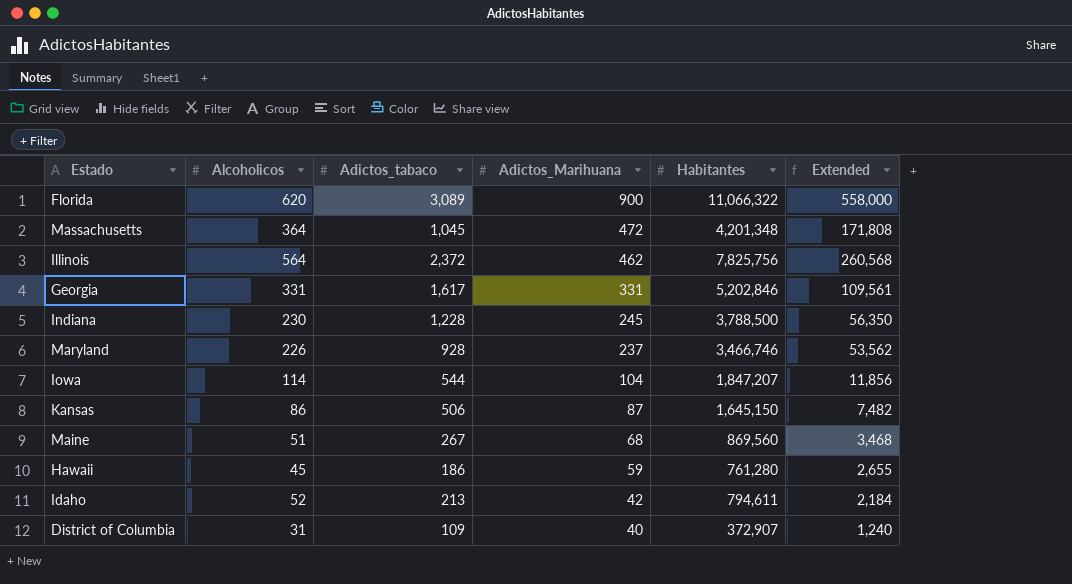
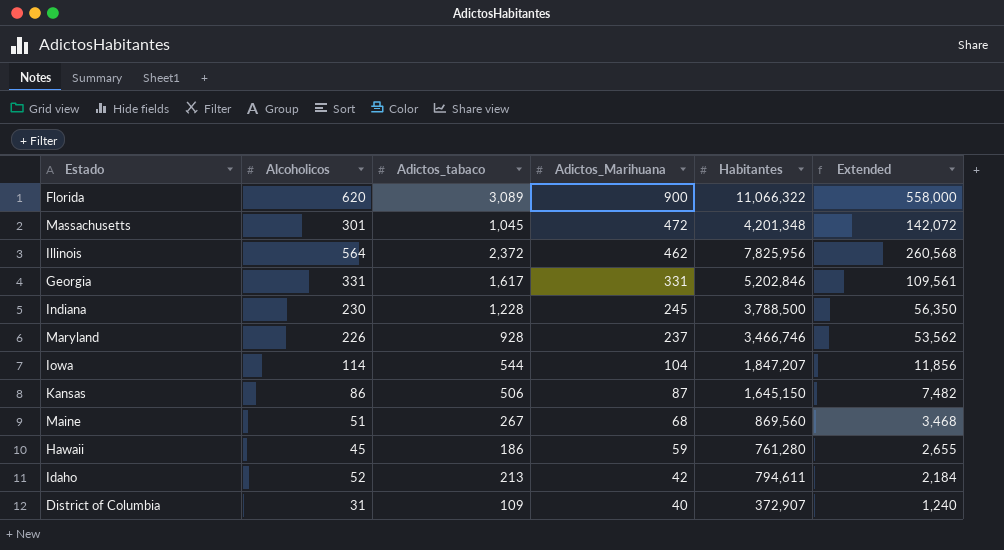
Massachusetts | Alcoholicos: 364 -> 301
Massachusetts | Extended: 171,808 -> 142,072
Illinois | Habitantes: 7,825,756 -> 7,825,956

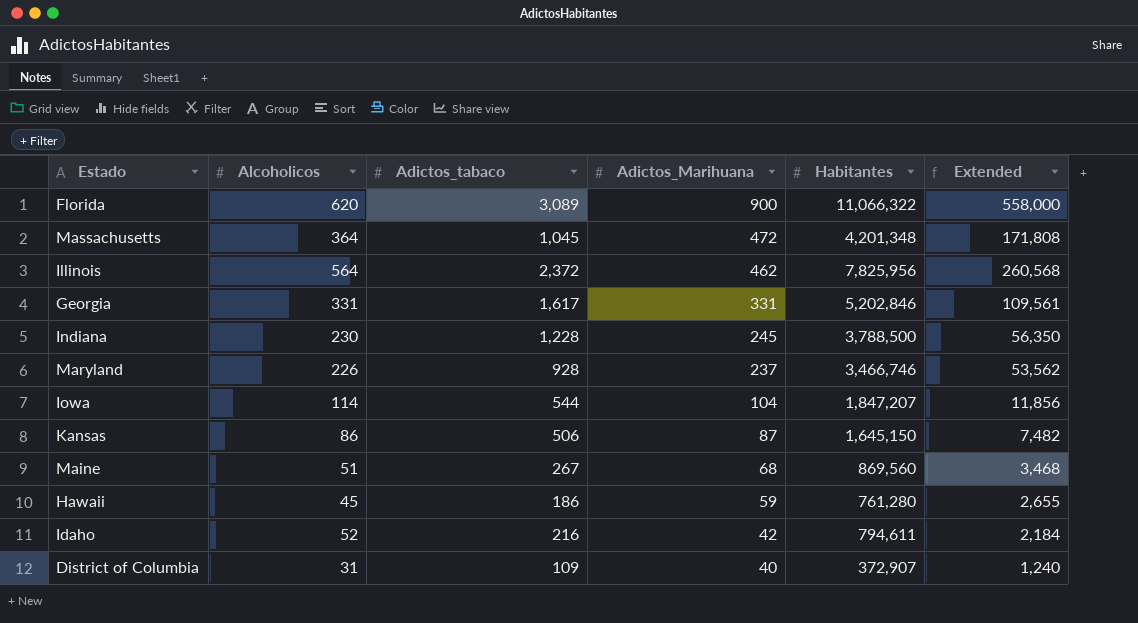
Massachusetts | Alcoholicos: 301 -> 364
Massachusetts | Extended: 142,072 -> 171,808
Idaho | Adictos_tabaco: 213 -> 216

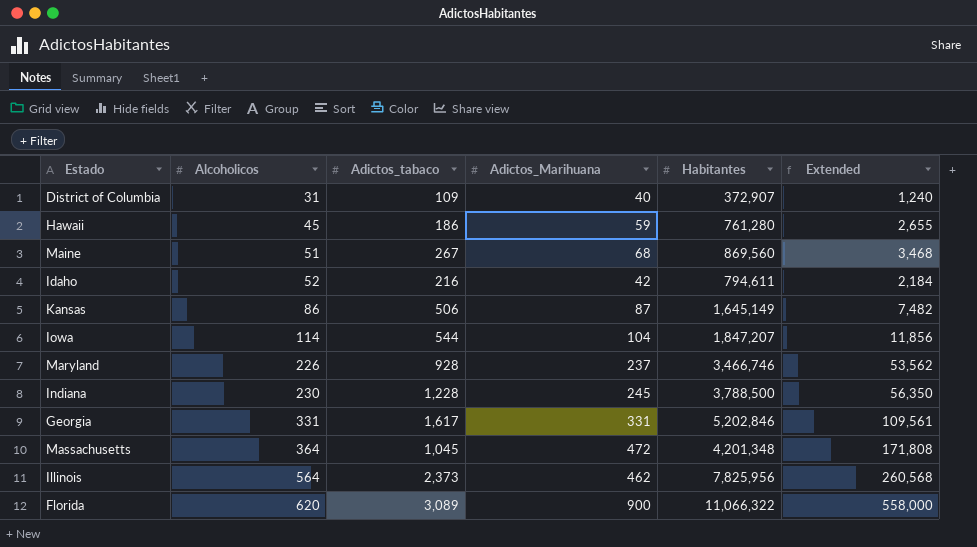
row order: Adictos_Marihuana descending -> Alcoholicos ascending
Kansas | Habitantes: 1,645,150 -> 1,645,149
Illinois | Adictos_tabaco: 2,372 -> 2,373

